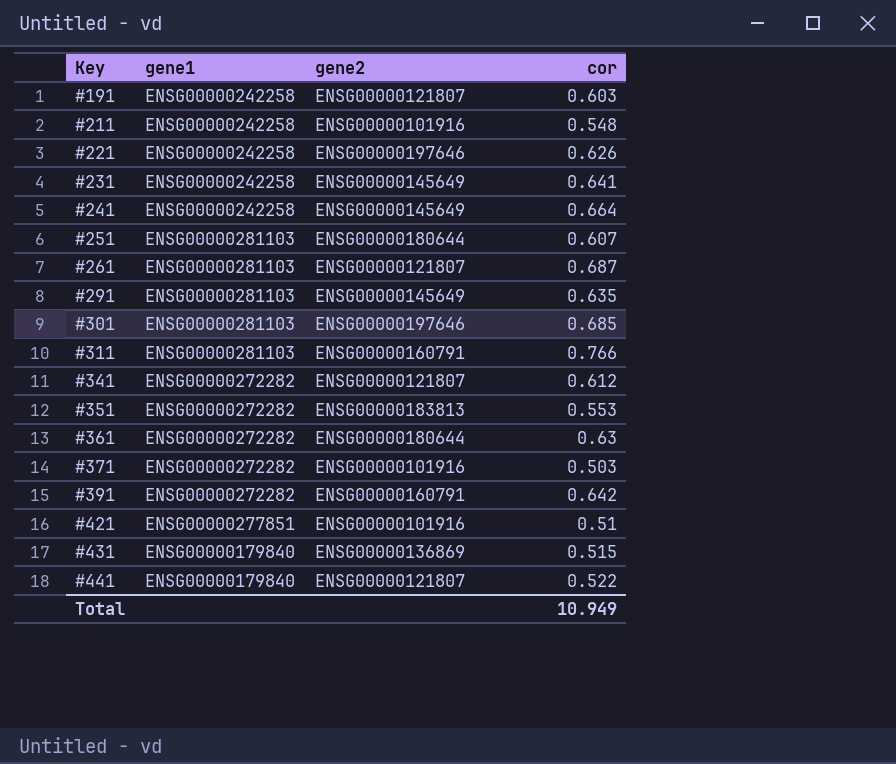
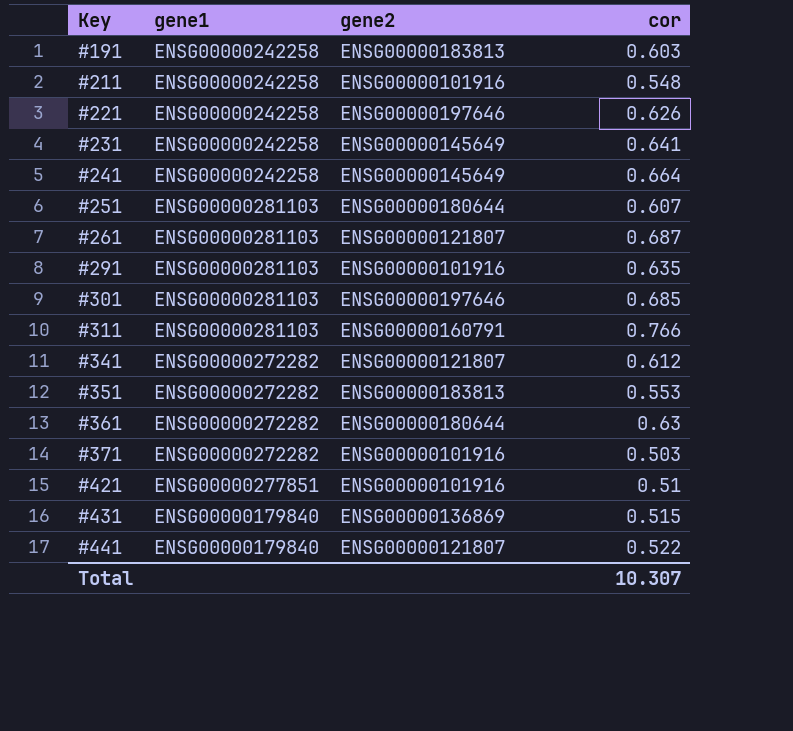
row #391: ENSG00000272282 | ENSG00000160791 | 0.642 -> none
#191 | gene2: ENSG00000121807 -> ENSG00000183813
#291 | gene2: ENSG00000145649 -> ENSG00000101916
Total | cor: 10.949 -> 10.307

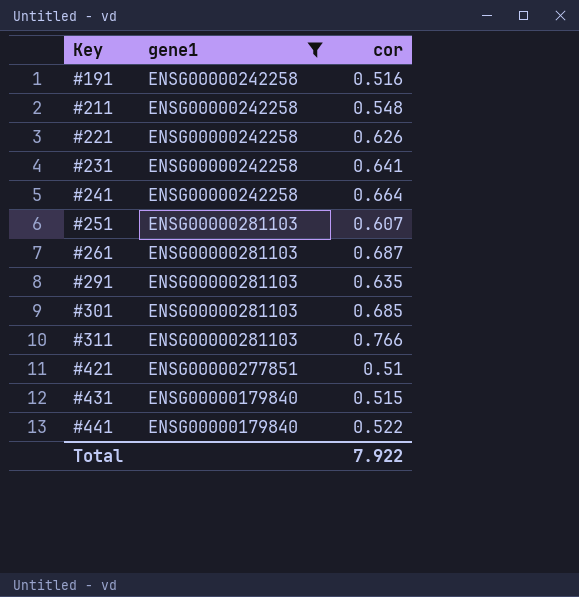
filter: none -> gene1 != ENSG00000272282
column gene2 | position: 3 -> none
#191 | cor: 0.603 -> 0.516
Total | cor: 10.307 -> 7.922

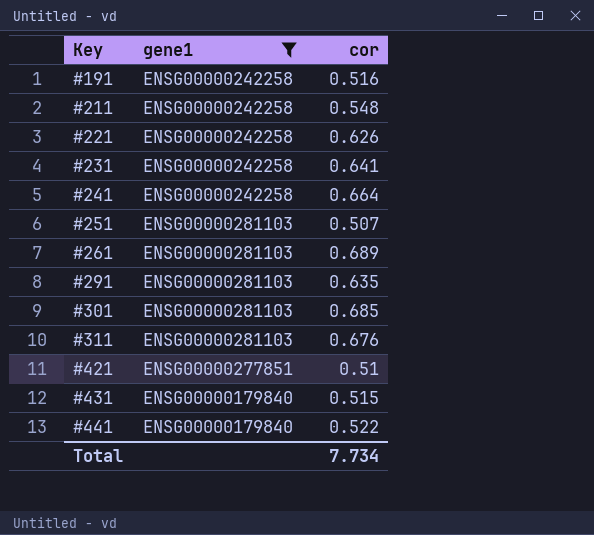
#251 | cor: 0.607 -> 0.507
#261 | cor: 0.687 -> 0.689
#311 | cor: 0.766 -> 0.676
Total | cor: 7.922 -> 7.734

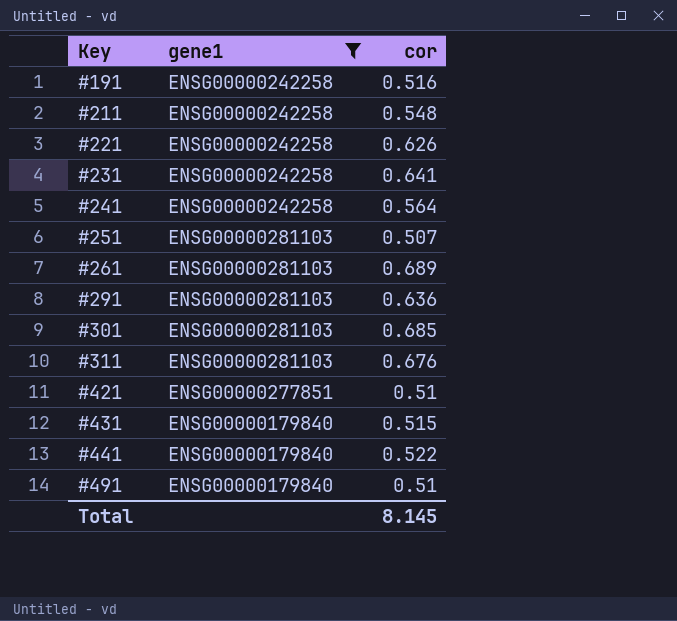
#241 | cor: 0.664 -> 0.564
#291 | cor: 0.635 -> 0.636
row #491: none -> ENSG00000179840 | 0.51
Total | cor: 7.734 -> 8.145

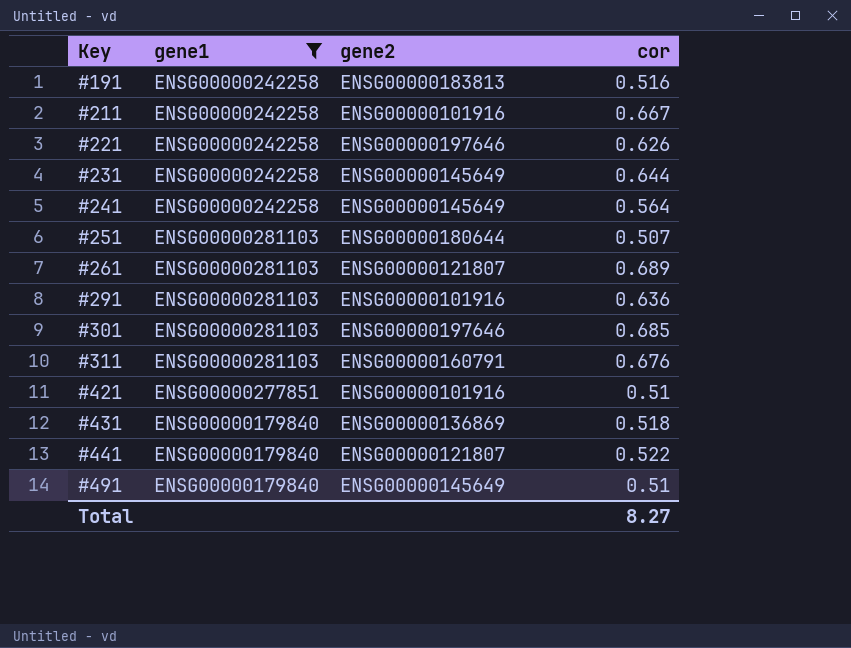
column gene2 | position: none -> 3
#211 | cor: 0.548 -> 0.667
#231 | cor: 0.641 -> 0.644
#431 | cor: 0.515 -> 0.518
Total | cor: 8.145 -> 8.27

